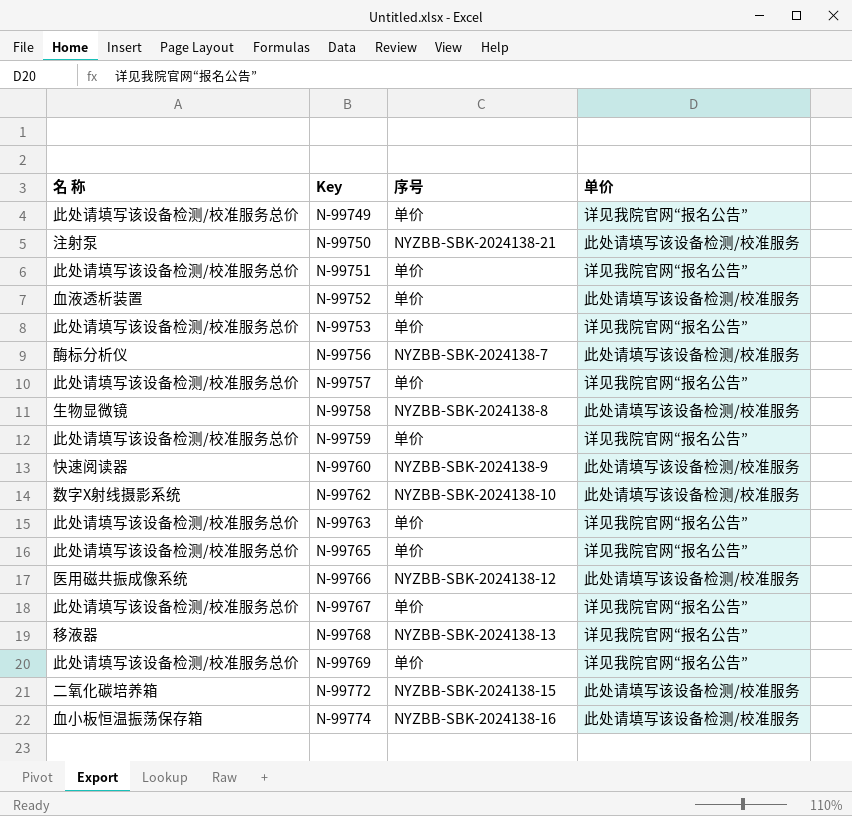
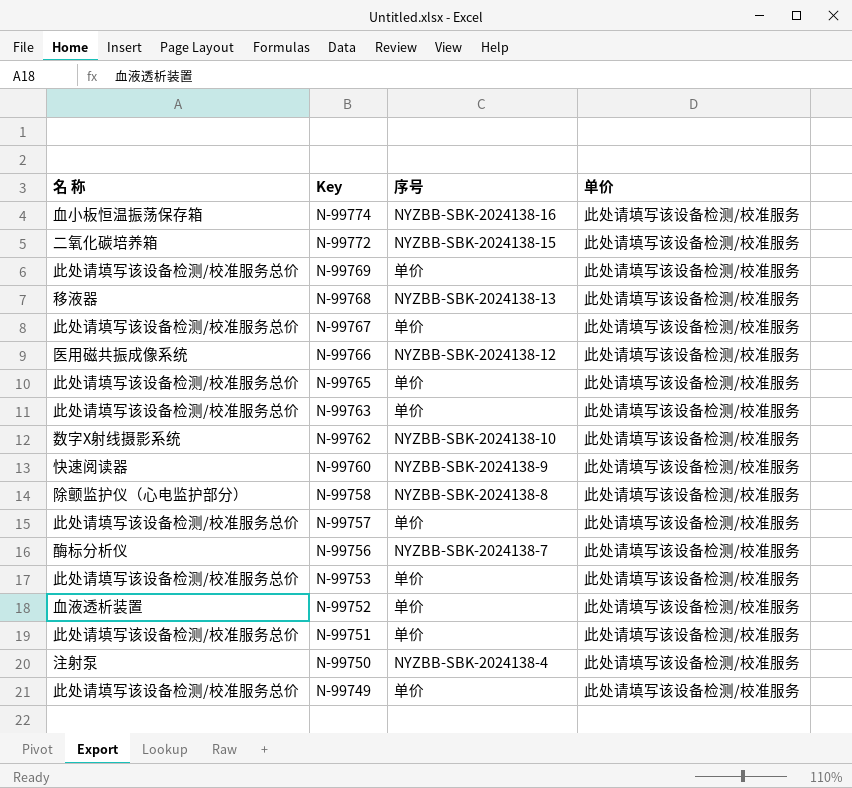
row order: Key ascending -> Key descending
row N-99759: 此处请填写该设备检测/校准服务总价 | 单价 | 详见我院官网“报名公告” -> none
N-99769 | 单价: 详见我院官网“报名公告” -> 此处请填写该设备检测/校准服务
N-99768 | 单价: 详见我院官网“报名公告” -> 此处请填写该设备检测/校准服务
N-99767 | 单价: 详见我院官网“报名公告” -> 此处请填写该设备检测/校准服务
N-99765 | 单价: 详见我院官网“报名公告” -> 此处请填写该设备检测/校准服务
N-99763 | 单价: 详见我院官网“报名公告” -> 此处请填写该设备检测/校准服务
N-99758 | 名 称: 生物显微镜 -> 除颤监护仪（心电监护部分）
N-99757 | 单价: 详见我院官网“报名公告” -> 此处请填写该设备检测/校准服务
N-99753 | 单价: 详见我院官网“报名公告” -> 此处请填写该设备检测/校准服务
N-99751 | 单价: 详见我院官网“报名公告” -> 此处请填写该设备检测/校准服务
N-99750 | 序号: NYZBB-SBK-2024138-21 -> NYZBB-SBK-2024138-4
N-99749 | 单价: 详见我院官网“报名公告” -> 此处请填写该设备检测/校准服务

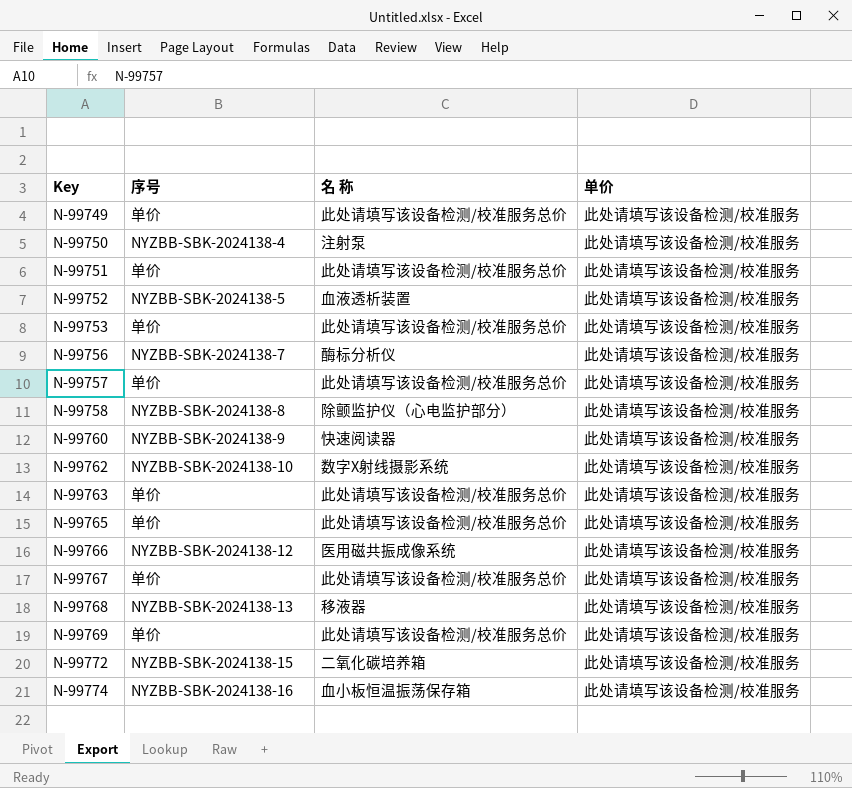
row order: Key descending -> Key ascending
column 名 称 | position: 1 -> 3
N-99752 | 序号: 单价 -> NYZBB-SBK-2024138-5

